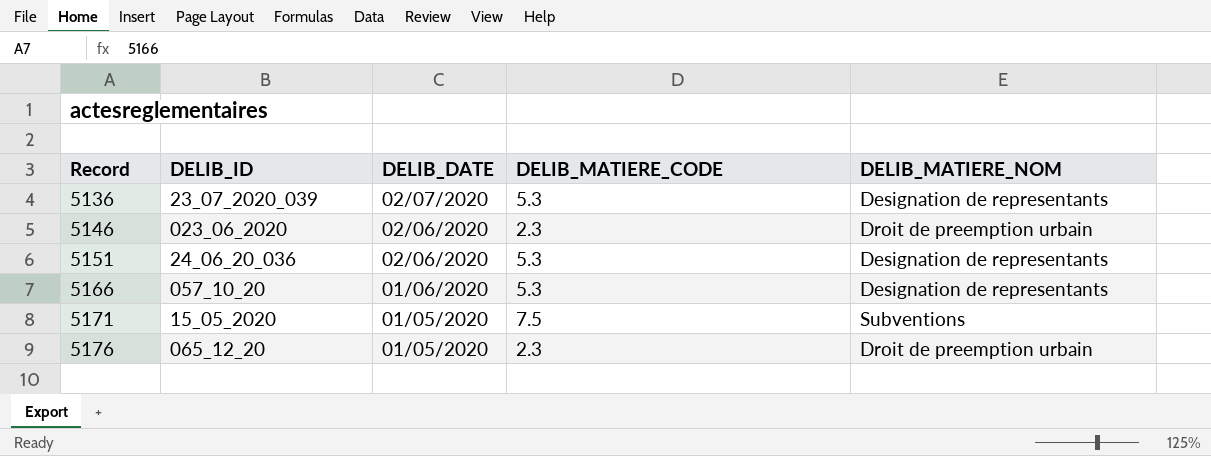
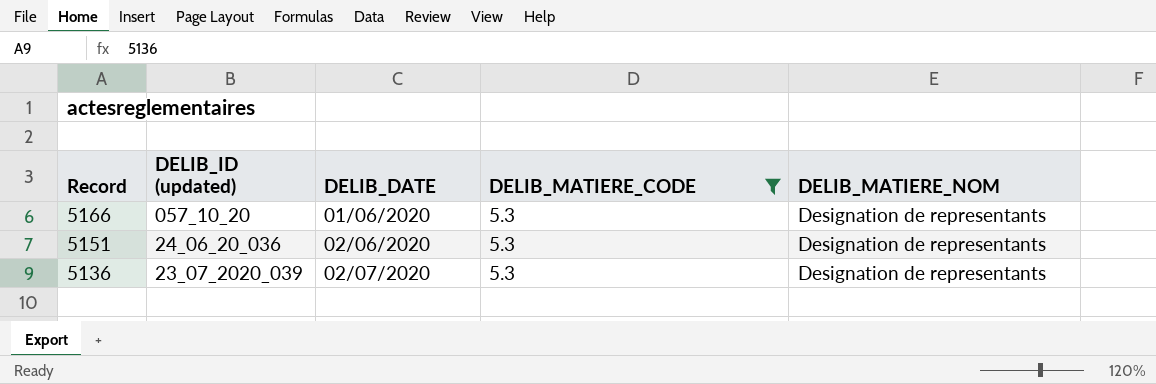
filter: none -> DELIB_MATIERE_CODE = 5.3
row order: Record ascending -> Record descending
column name: DELIB_ID -> DELIB_ID (updated)

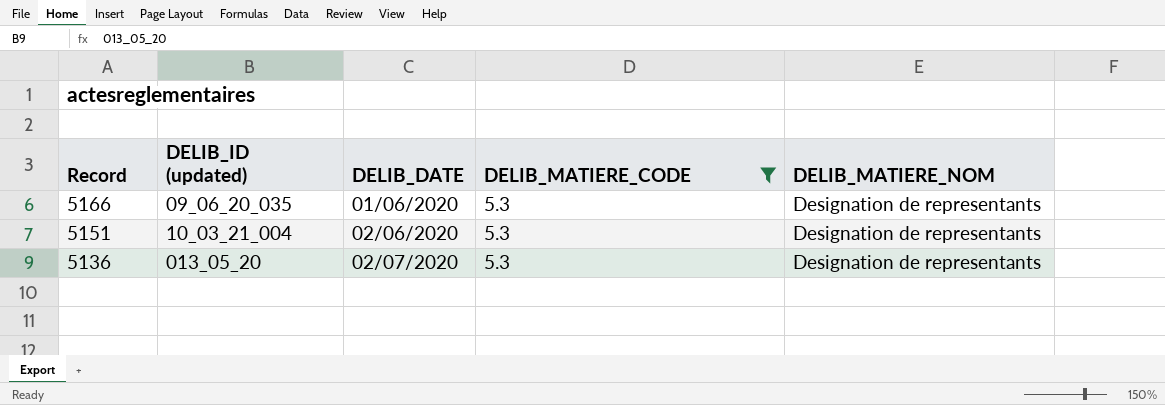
5166 | DELIB_ID (updated): 057_10_20 -> 09_06_20_035
5151 | DELIB_ID (updated): 24_06_20_036 -> 10_03_21_004
5136 | DELIB_ID (updated): 23_07_2020_039 -> 013_05_20

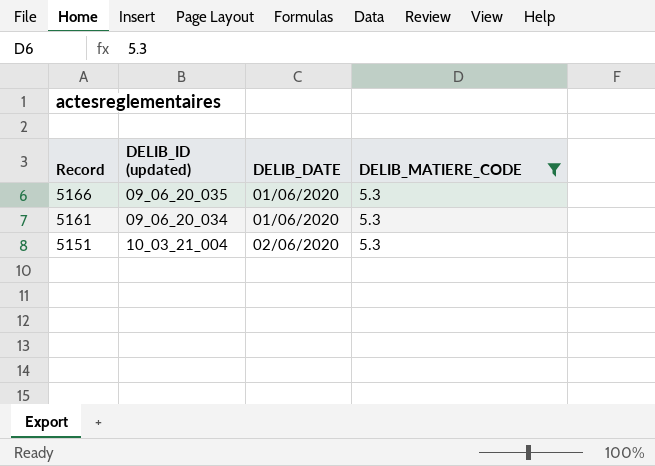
column DELIB_MATIERE_NOM | position: 5 -> none
row 5136: 013_05_20 | 02/07/2020 | 5.3 | Designation de representants -> none
row 5161: none -> 09_06_20_034 | 01/06/2020 | 5.3

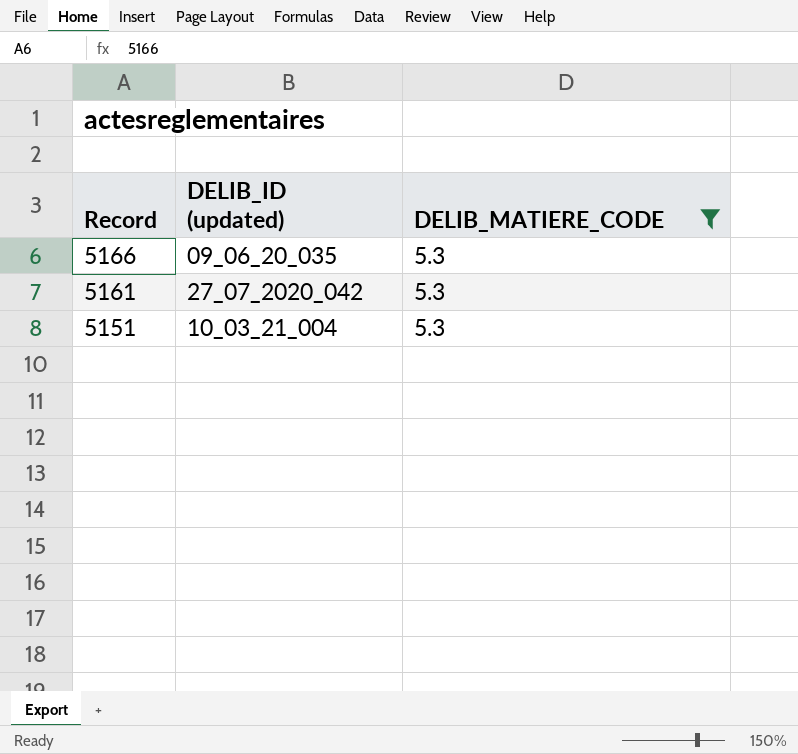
column DELIB_DATE | position: 3 -> none
5161 | DELIB_ID (updated): 09_06_20_034 -> 27_07_2020_042

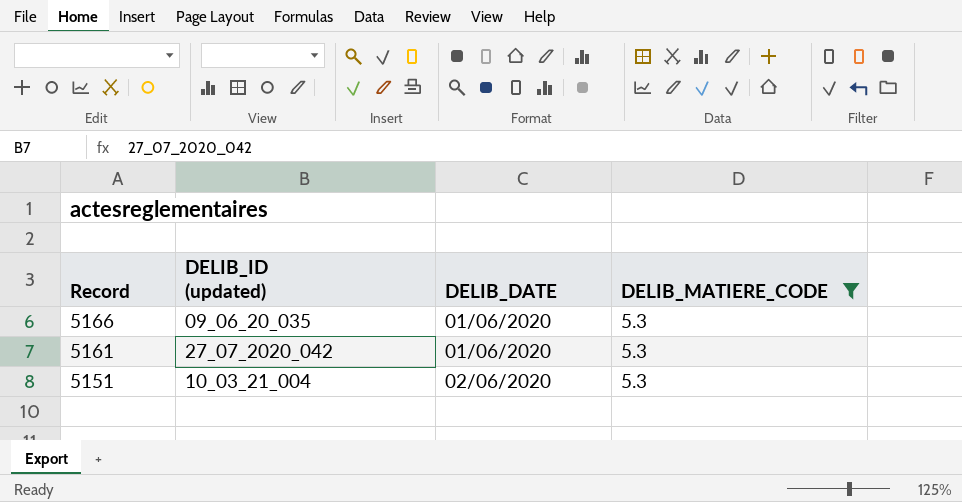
column DELIB_DATE | position: none -> 3

